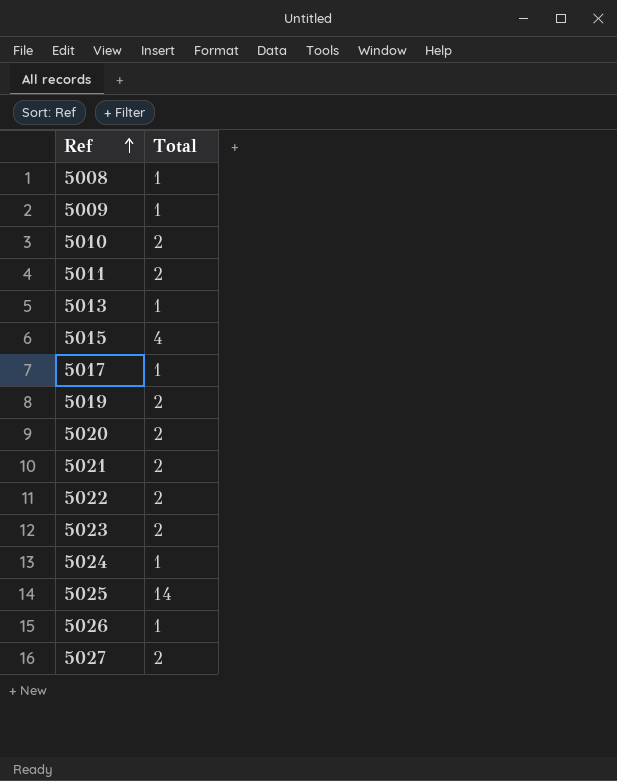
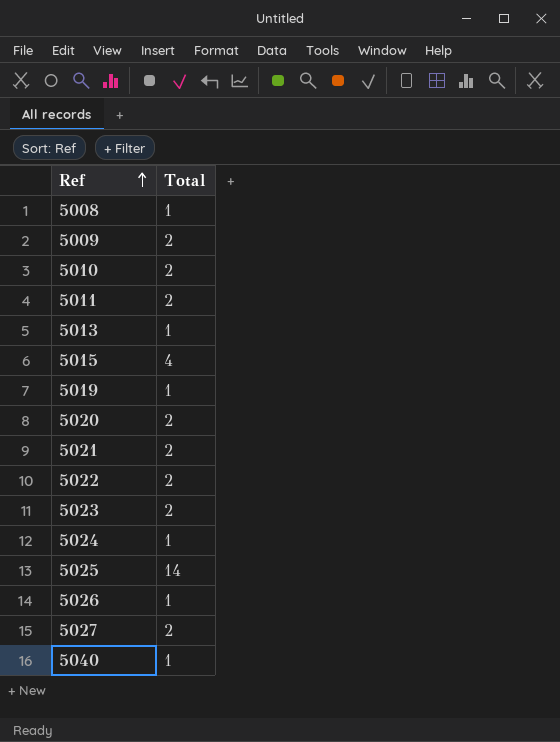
row 5017: 1 -> none
5009 | Total: 1 -> 2
5019 | Total: 2 -> 1
row 5040: none -> 1

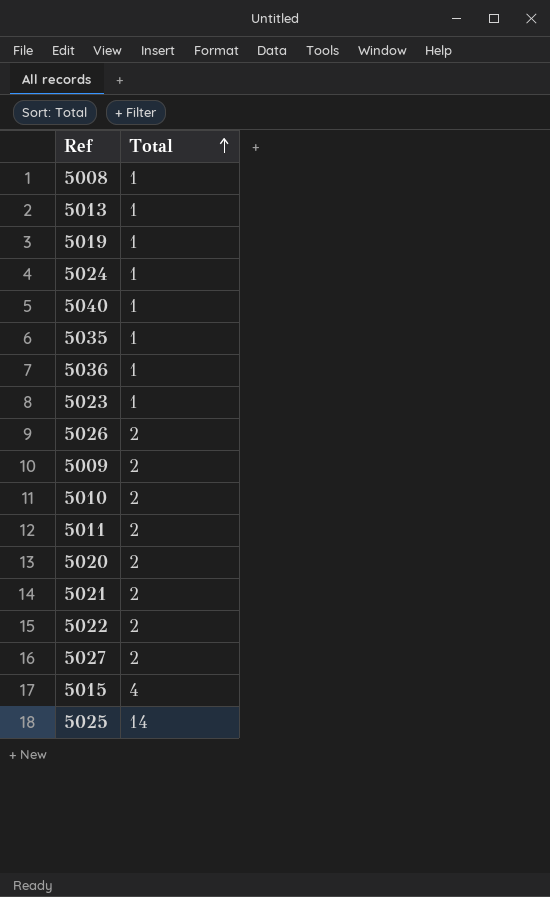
row order: Ref ascending -> Total ascending
row 5035: none -> 1
row 5036: none -> 1
5023 | Total: 2 -> 1
5026 | Total: 1 -> 2

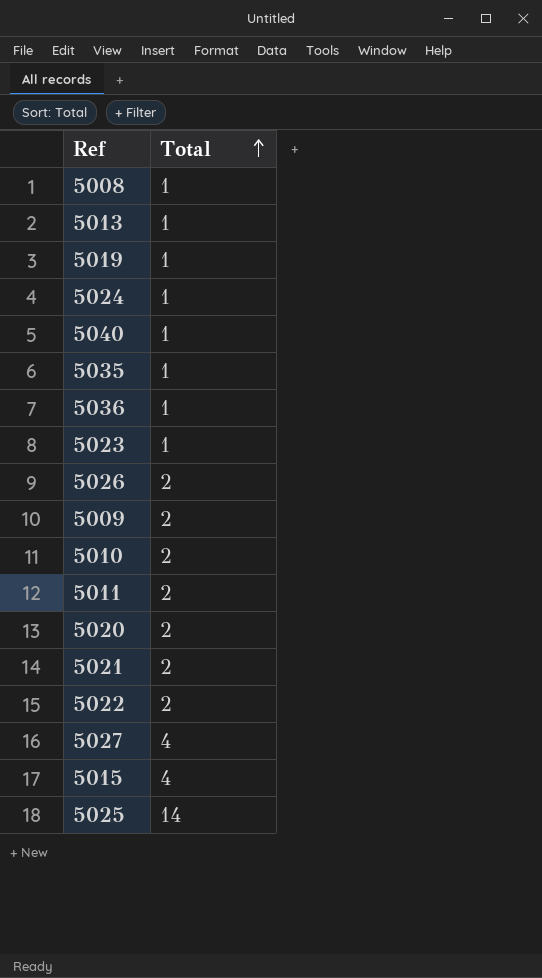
5027 | Total: 2 -> 4

